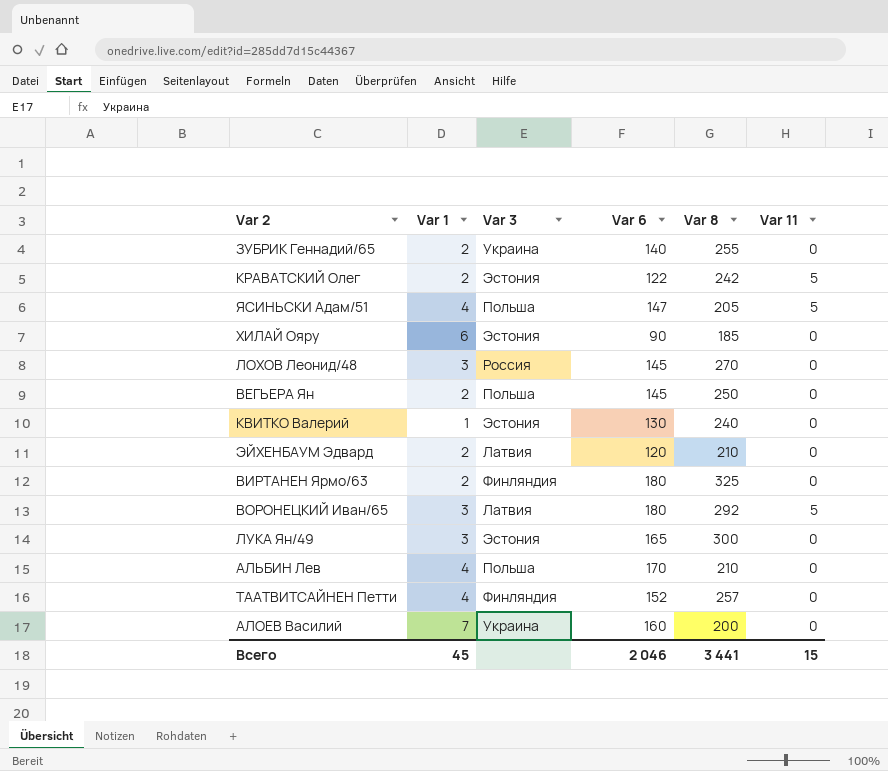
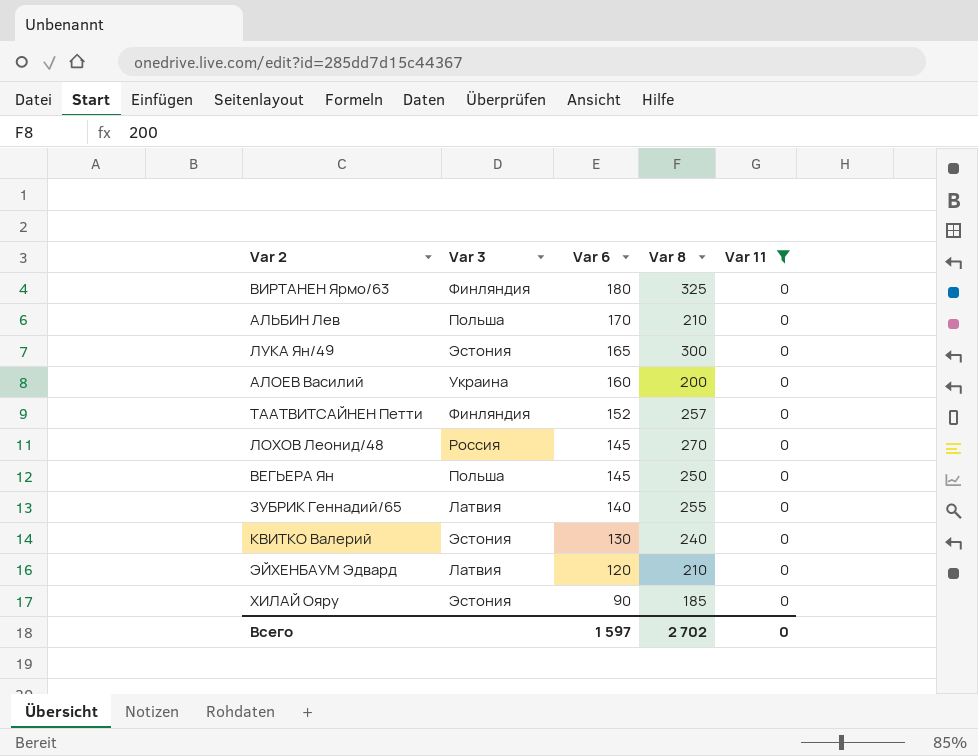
filter: none -> Var 11 = 0
row order: none -> Var 6 descending
column Var 1 | position: 2 -> none
ЗУБРИК Геннадий/65 | Var 3: Украина -> Латвия
Всего | Var 6: 2 046 -> 1 597
Всего | Var 8: 3 441 -> 2 702
Всего | Var 11: 15 -> 0

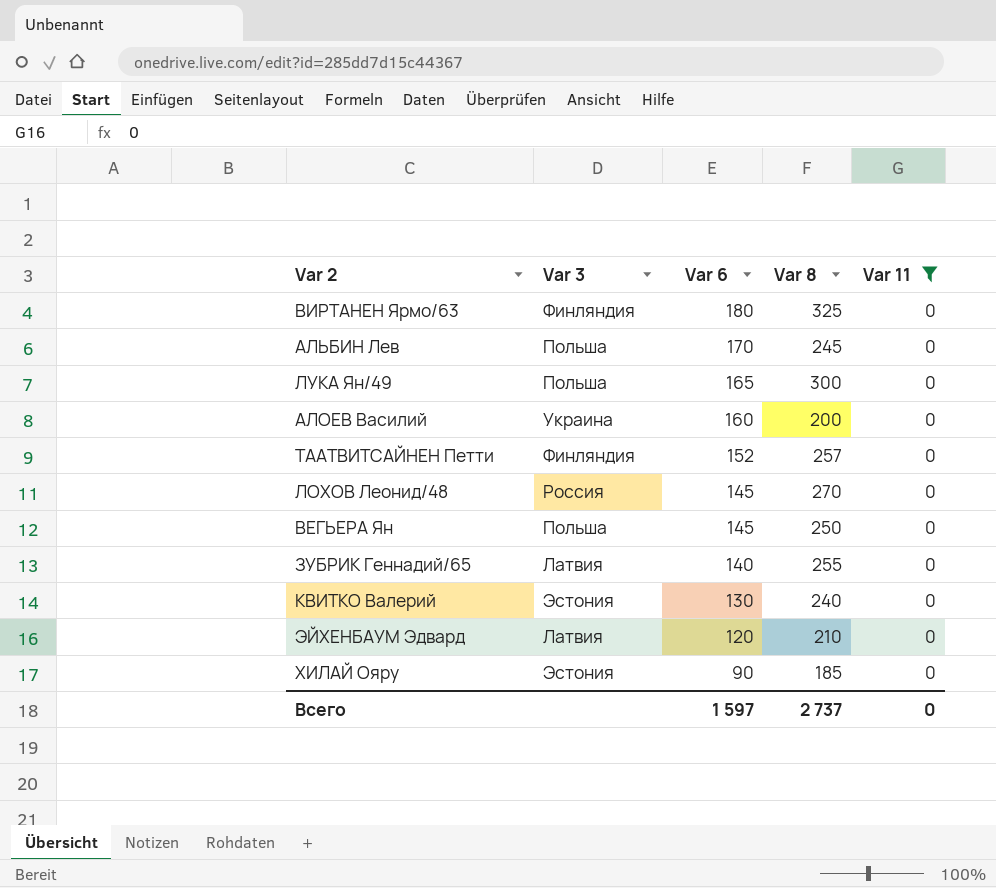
АЛЬБИН Лев | Var 8: 210 -> 245
ЛУКА Ян/49 | Var 3: Эстония -> Польша
Всего | Var 8: 2 702 -> 2 737

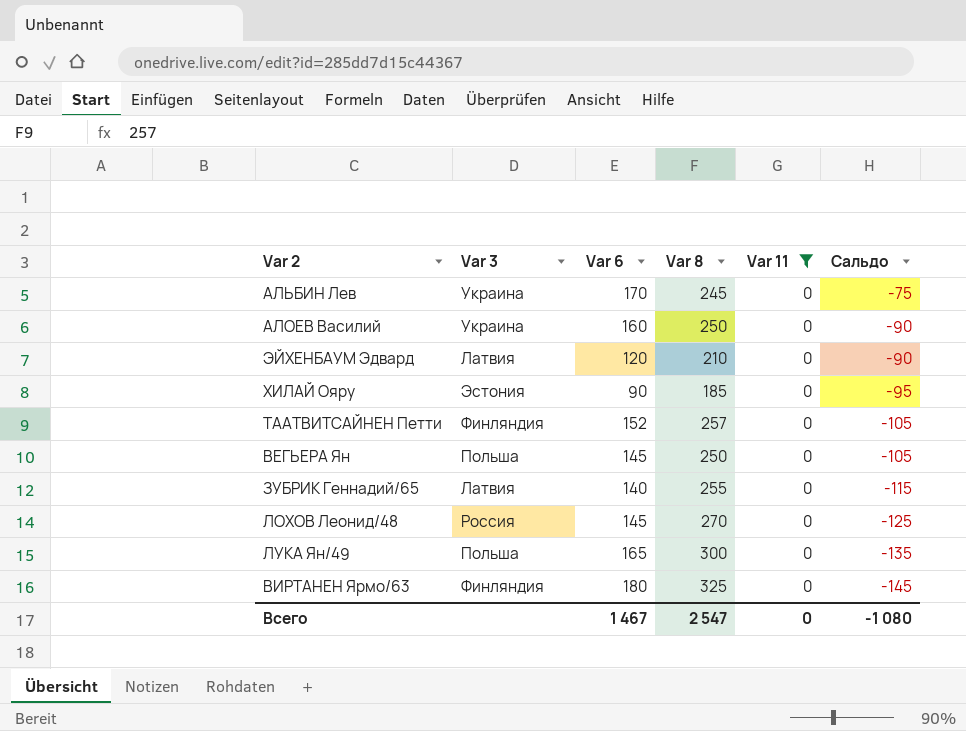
row order: Var 6 descending -> Сальдо descending
column Сальдо | formula: none -> [Var 6] - [Var 8]
row КВИТКО Валерий: Эстония | 130 | 240 | 0 -> none
АЛЬБИН Лев | Var 3: Польша -> Украина
АЛОЕВ Василий | Var 8: 200 -> 250
Всего | Var 6: 1 597 -> 1 467
Всего | Var 8: 2 737 -> 2 547

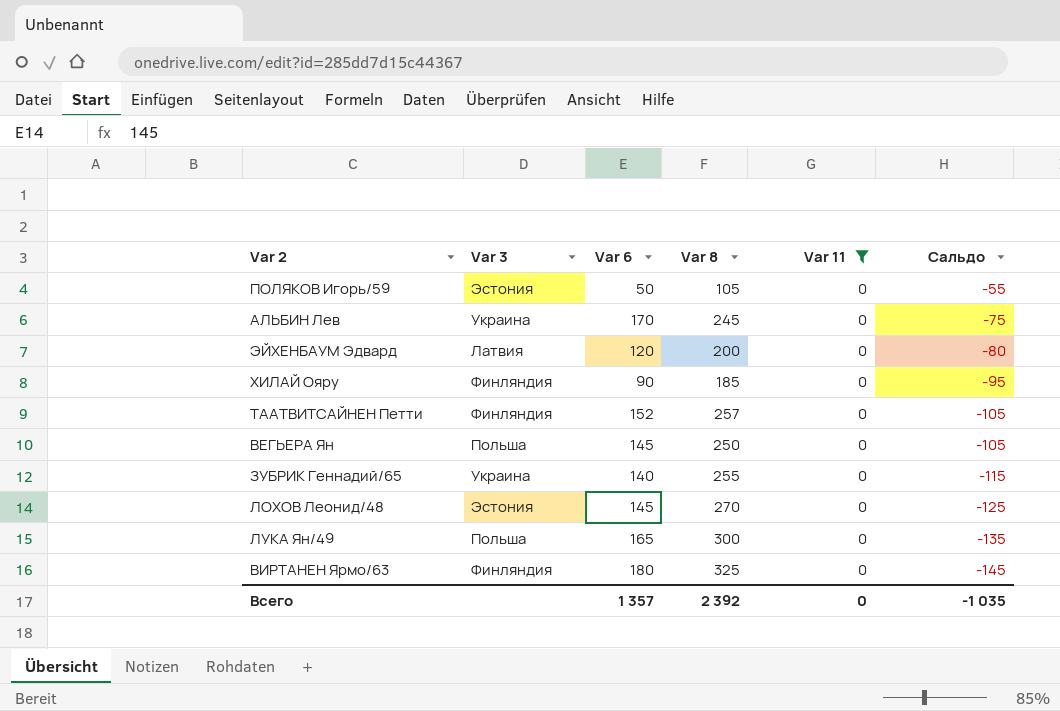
row АЛОЕВ Василий: Украина | 160 | 250 | 0 | -90 -> none
row ПОЛЯКОВ Игорь/59: none -> Эстония | 50 | 105 | 0 | -55
ЭЙХЕНБАУМ Эдвард | Var 8: 210 -> 200
ЭЙХЕНБАУМ Эдвард | Сальдо: -90 -> -80
ХИЛАЙ Ояру | Var 3: Эстония -> Финляндия
ЗУБРИК Геннадий/65 | Var 3: Латвия -> Украина
ЛОХОВ Леонид/48 | Var 3: Россия -> Эстония
Всего | Var 6: 1 467 -> 1 357
Всего | Var 8: 2 547 -> 2 392
Всего | Сальдо: -1 080 -> -1 035

